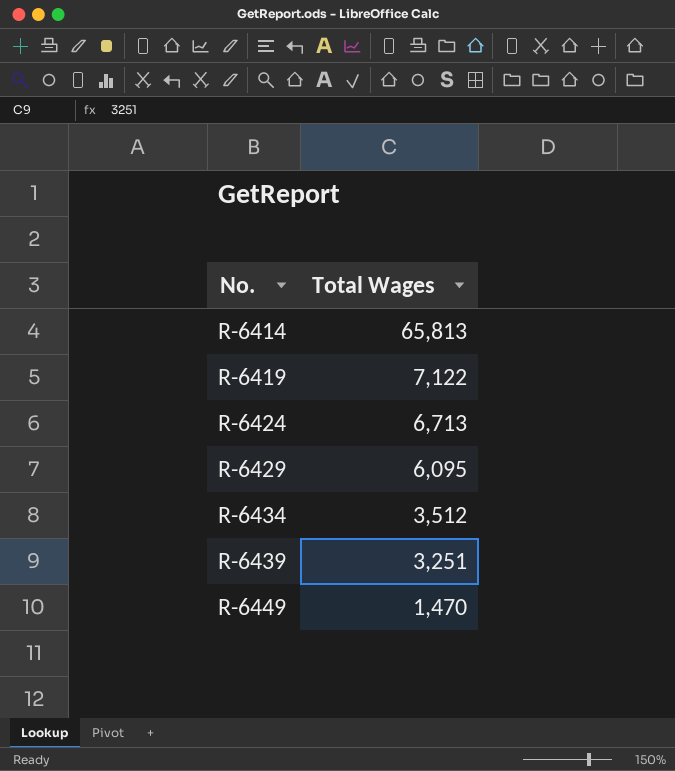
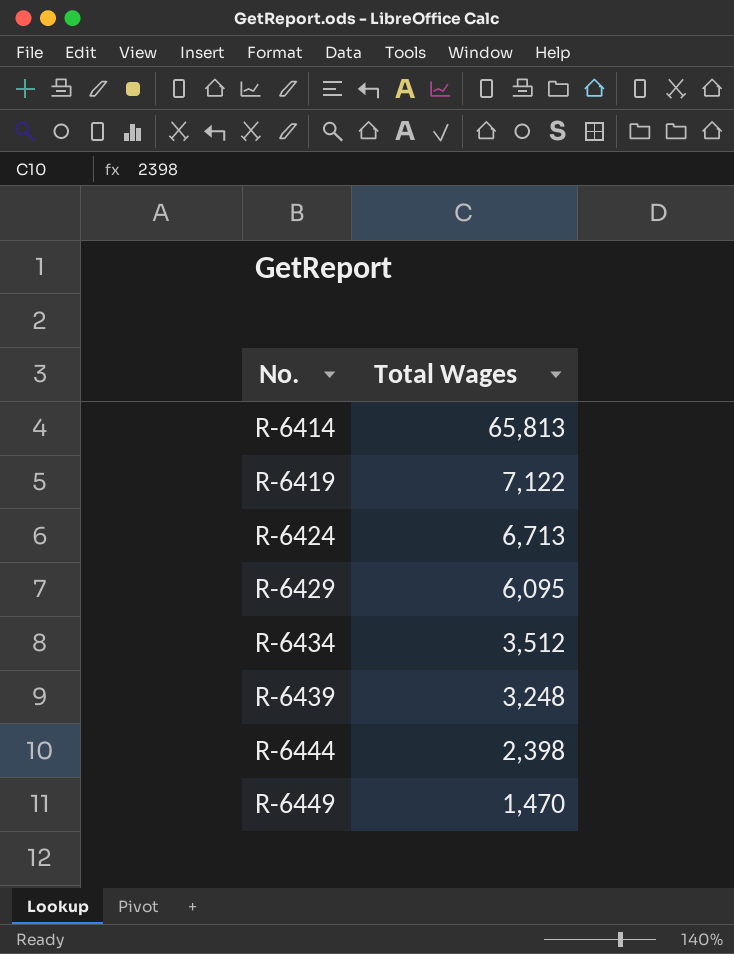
R-6439 | Total Wages: 3,251 -> 3,248
row R-6444: none -> 2,398

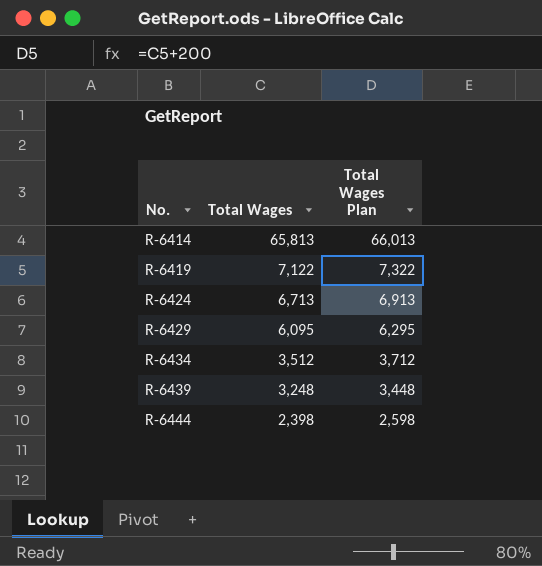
column Total Wages Plan | formula: none -> [Total Wages] + 200
row R-6449: 1,470 -> none

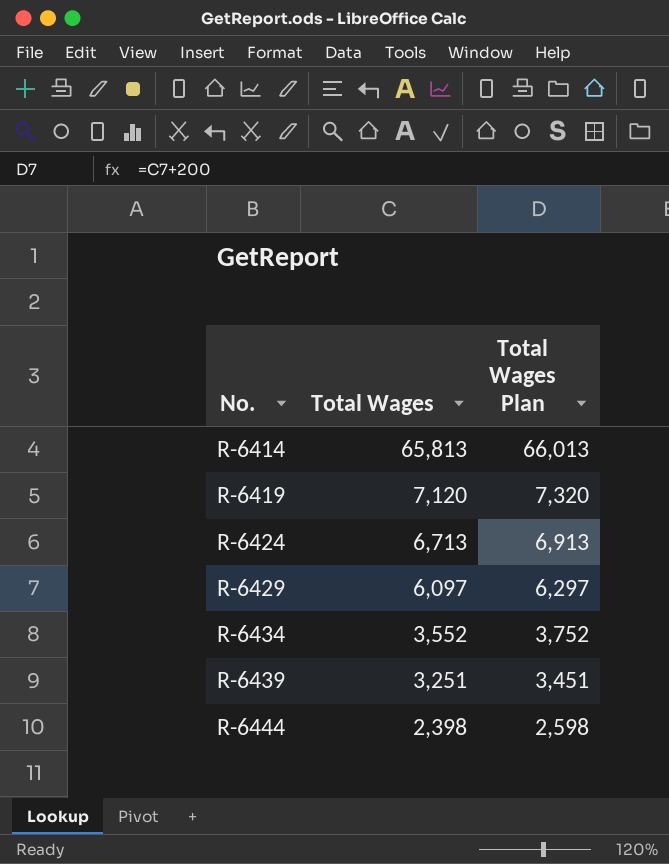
R-6419 | Total Wages: 7,122 -> 7,120
R-6419 | Total Wages Plan: 7,322 -> 7,320
R-6429 | Total Wages: 6,095 -> 6,097
R-6429 | Total Wages Plan: 6,295 -> 6,297
R-6434 | Total Wages: 3,512 -> 3,552
R-6434 | Total Wages Plan: 3,712 -> 3,752
R-6439 | Total Wages: 3,248 -> 3,251
R-6439 | Total Wages Plan: 3,448 -> 3,451

